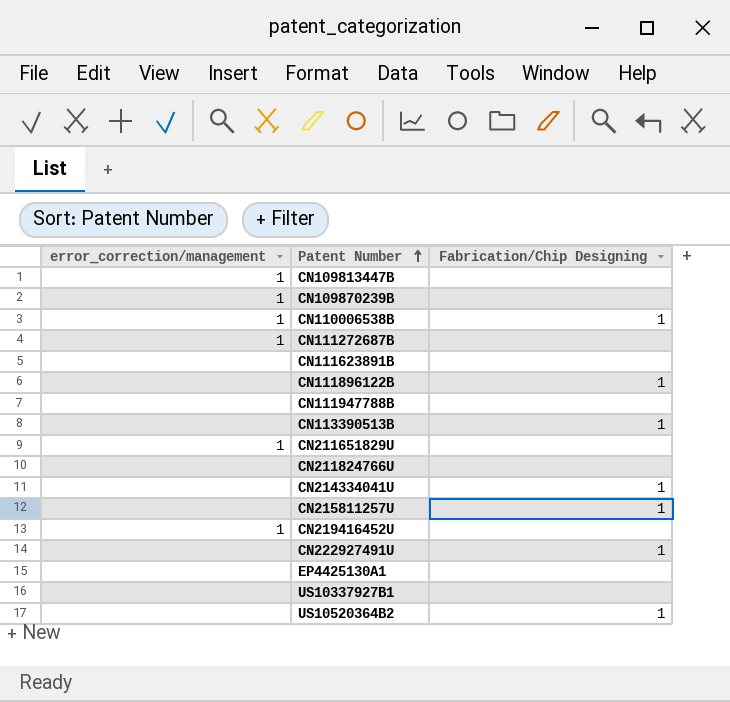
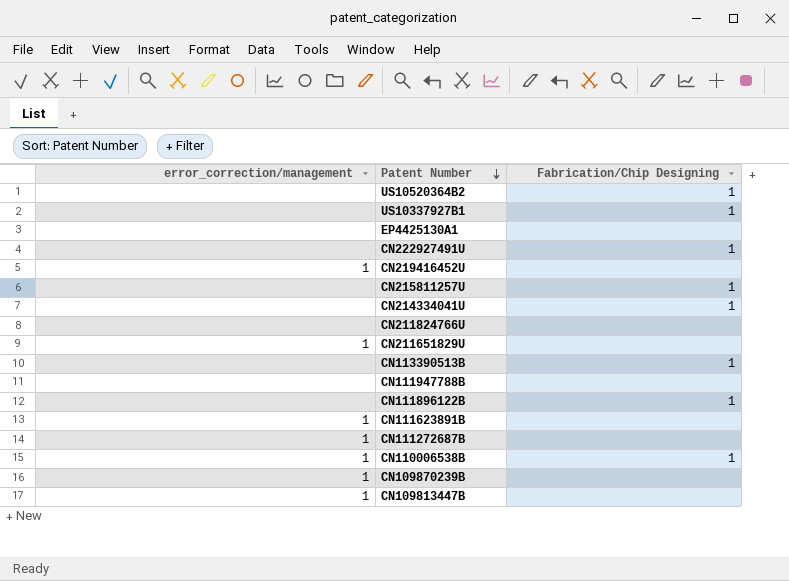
row order: Patent Number ascending -> Patent Number descending
US10337927B1 | Fabrication/Chip Designing: none -> 1
CN111623891B | error_correction/management: none -> 1

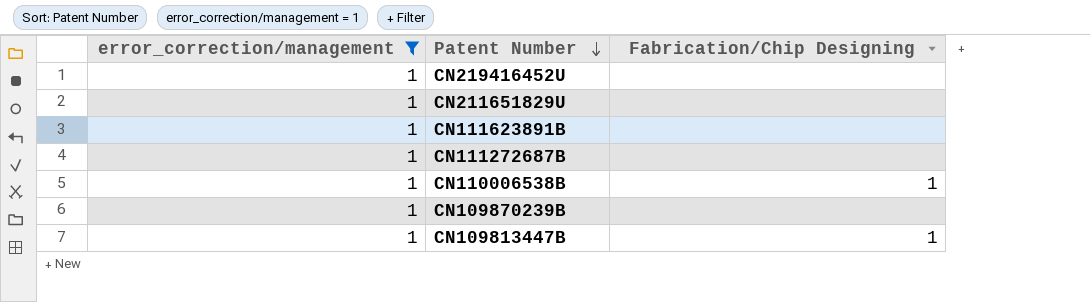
filter: none -> error_correction/management = 1
CN109813447B | Fabrication/Chip Designing: none -> 1

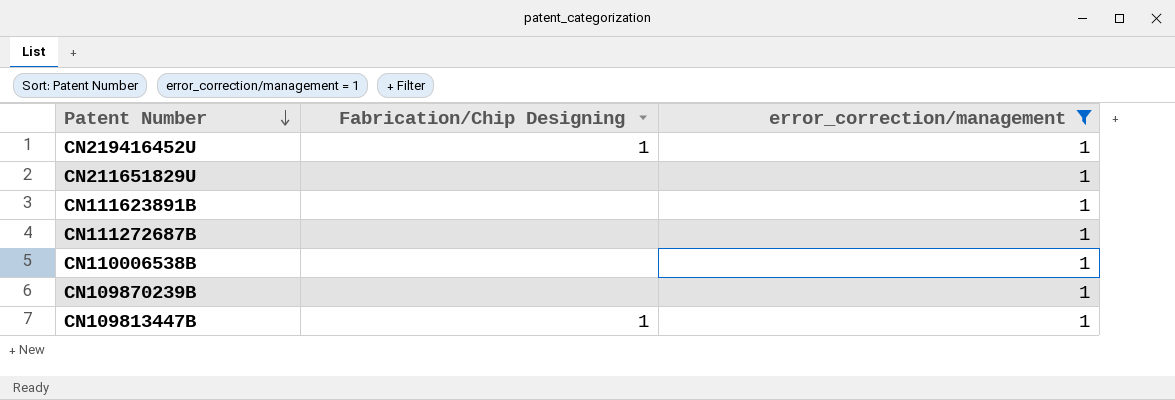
column error_correction/management | position: 1 -> 3
CN219416452U | Fabrication/Chip Designing: none -> 1
CN110006538B | Fabrication/Chip Designing: 1 -> none

